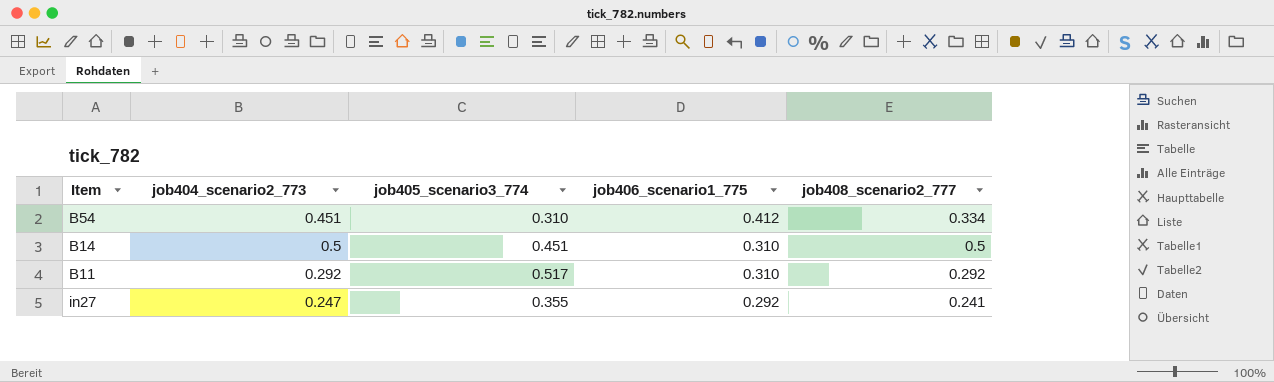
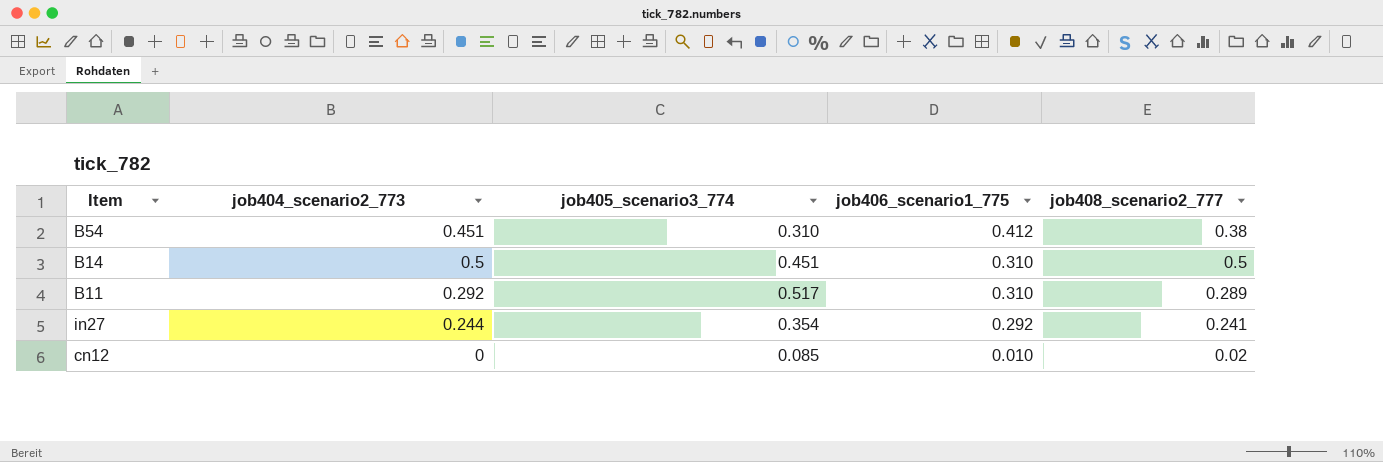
B54 | job408_scenario2_777: 0.334 -> 0.38
B11 | job408_scenario2_777: 0.292 -> 0.289
in27 | job404_scenario2_773: 0.247 -> 0.244
in27 | job405_scenario3_774: 0.355 -> 0.354
row cn12: none -> 0 | 0.085 | 0.010 | 0.02

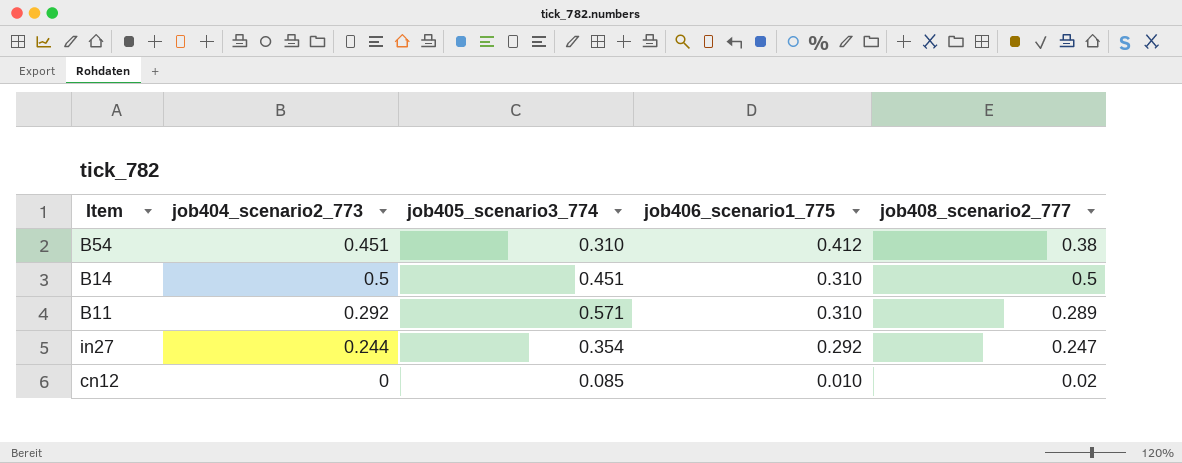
B11 | job405_scenario3_774: 0.517 -> 0.571
in27 | job408_scenario2_777: 0.241 -> 0.247

